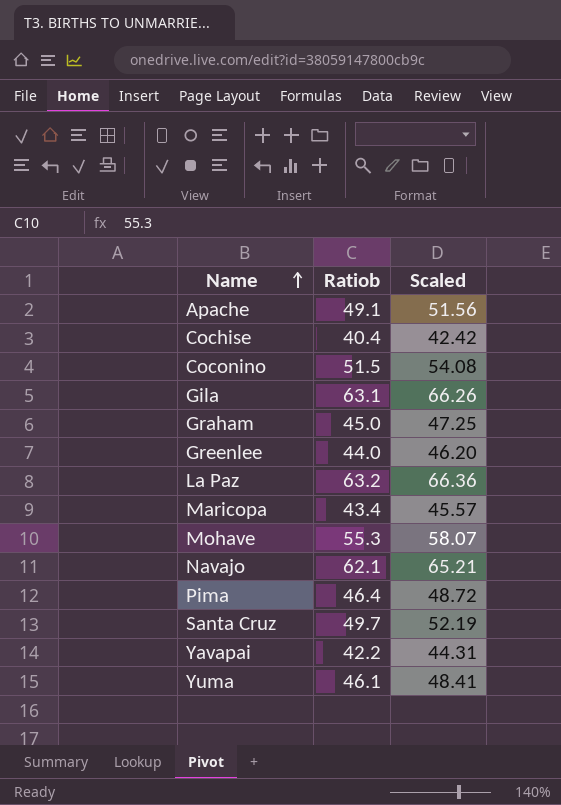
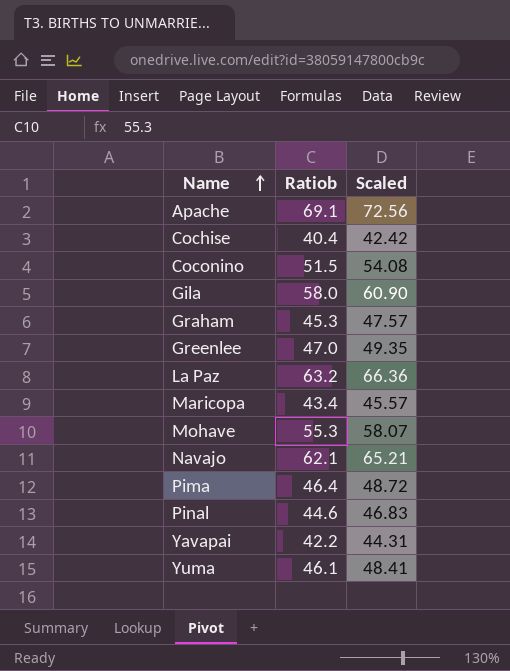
row Santa Cruz: 49.7 | 52.19 -> none
Apache | Ratiob: 49.1 -> 69.1
Apache | Scaled: 51.56 -> 72.56
Gila | Ratiob: 63.1 -> 58.0
Gila | Scaled: 66.26 -> 60.90
Graham | Ratiob: 45.0 -> 45.3
Graham | Scaled: 47.25 -> 47.57
Greenlee | Ratiob: 44.0 -> 47.0
Greenlee | Scaled: 46.20 -> 49.35
row Pinal: none -> 44.6 | 46.83

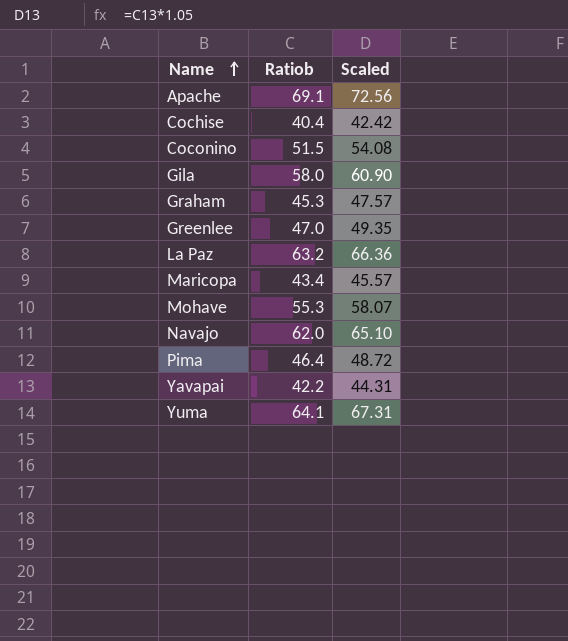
row Pinal: 44.6 | 46.83 -> none
Navajo | Ratiob: 62.1 -> 62.0
Navajo | Scaled: 65.21 -> 65.10
Yuma | Ratiob: 46.1 -> 64.1
Yuma | Scaled: 48.41 -> 67.31

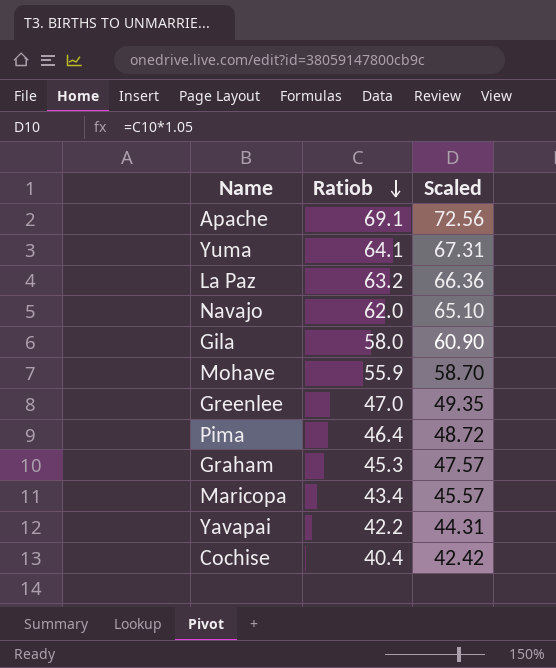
row order: Name ascending -> Ratiob descending
row Coconino: 51.5 | 54.08 -> none
Mohave | Ratiob: 55.3 -> 55.9
Mohave | Scaled: 58.07 -> 58.70

